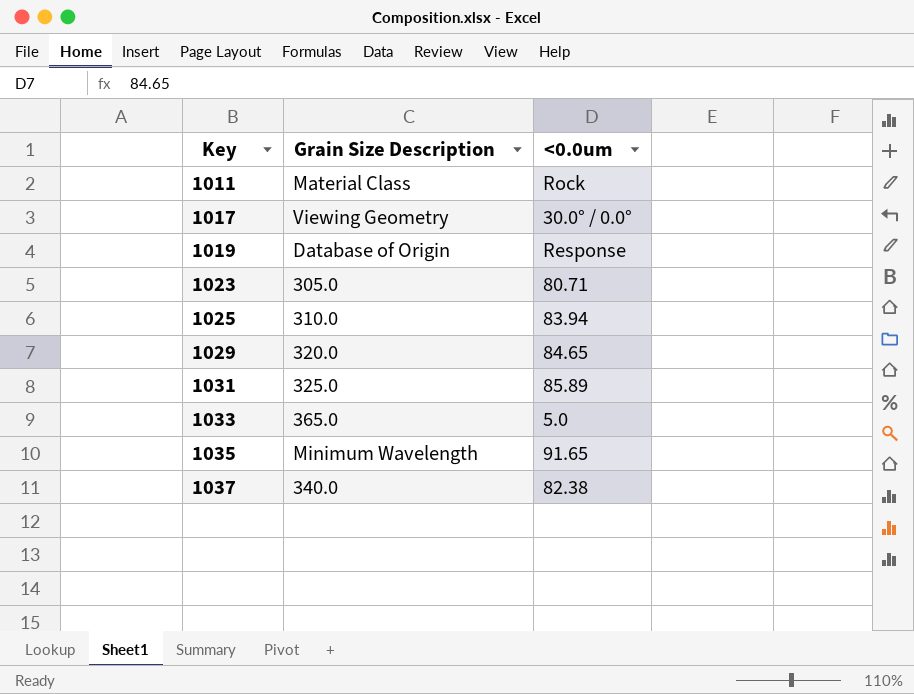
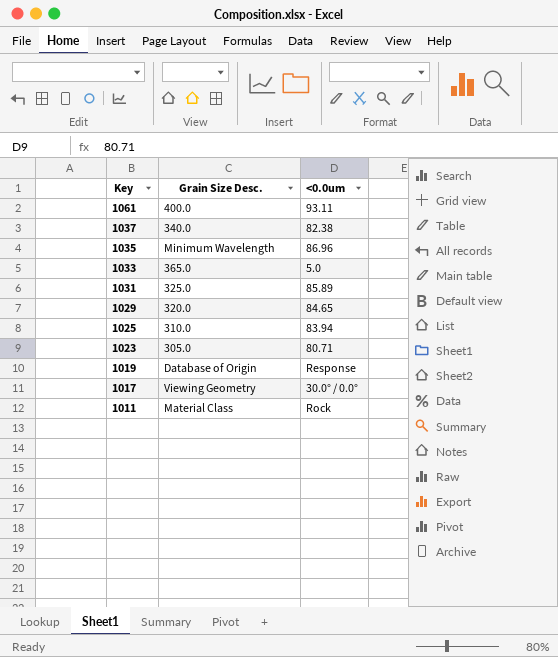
row order: Key ascending -> Key descending
column name: Grain Size Description -> Grain Size Desc.
row 1061: none -> 400.0 | 93.11
1035 | <0.0um: 91.65 -> 86.96

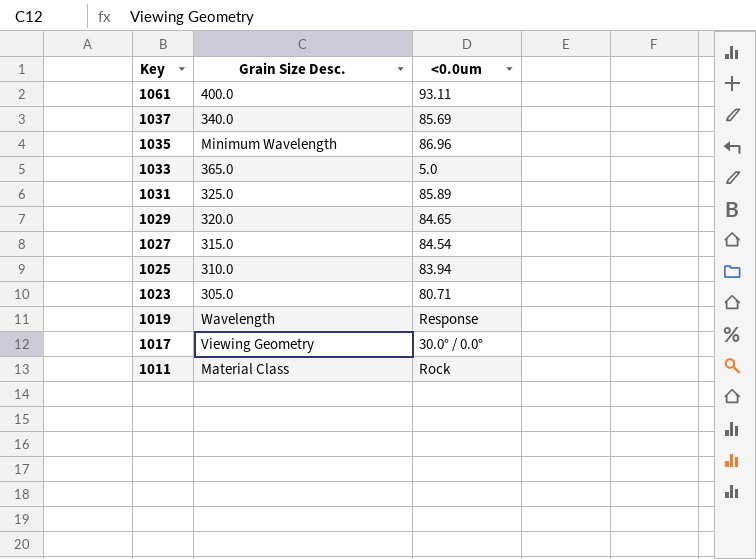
1037 | <0.0um: 82.38 -> 85.69
row 1027: none -> 315.0 | 84.54
1019 | Grain Size Desc.: Database of Origin -> Wavelength

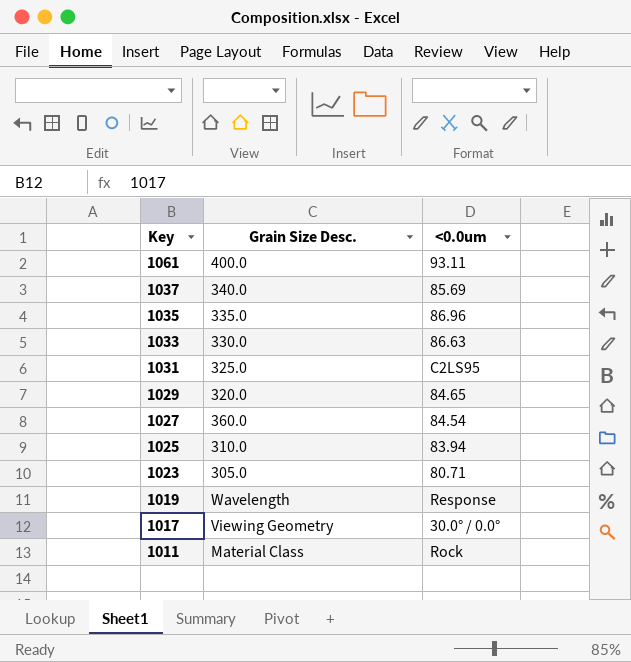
1035 | Grain Size Desc.: Minimum Wavelength -> 335.0
1033 | Grain Size Desc.: 365.0 -> 330.0
1033 | <0.0um: 5.0 -> 86.63
1031 | <0.0um: 85.89 -> C2LS95
1027 | Grain Size Desc.: 315.0 -> 360.0

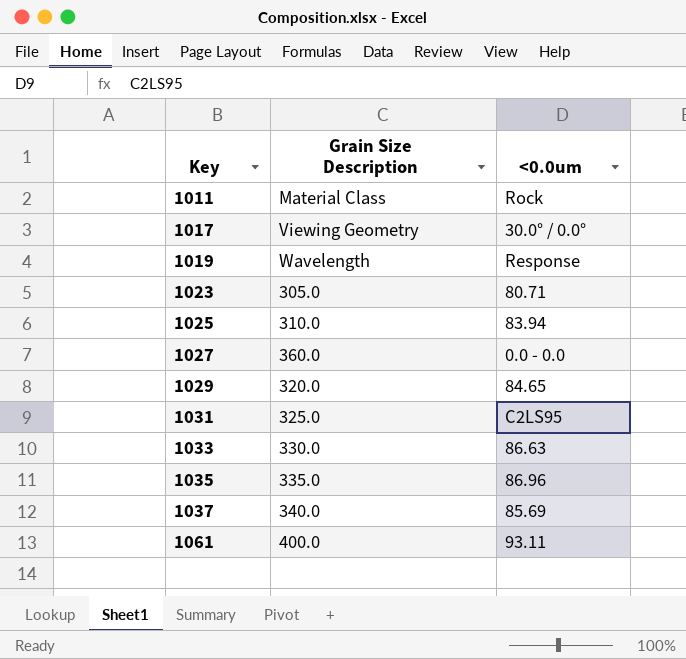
row order: Key descending -> Key ascending
column name: Grain Size Desc. -> Grain Size Description
1027 | <0.0um: 84.54 -> 0.0 - 0.0

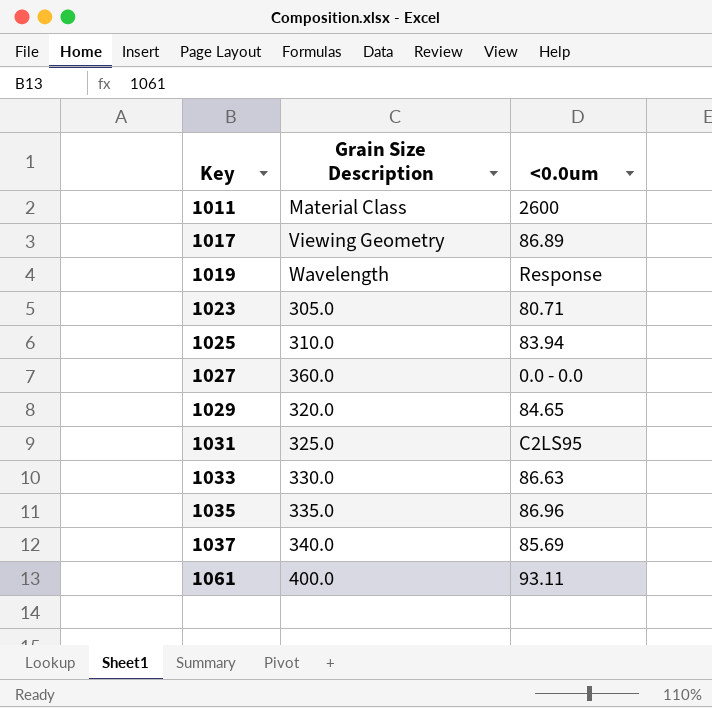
1011 | <0.0um: Rock -> 2600
1017 | <0.0um: 30.0° / 0.0° -> 86.89

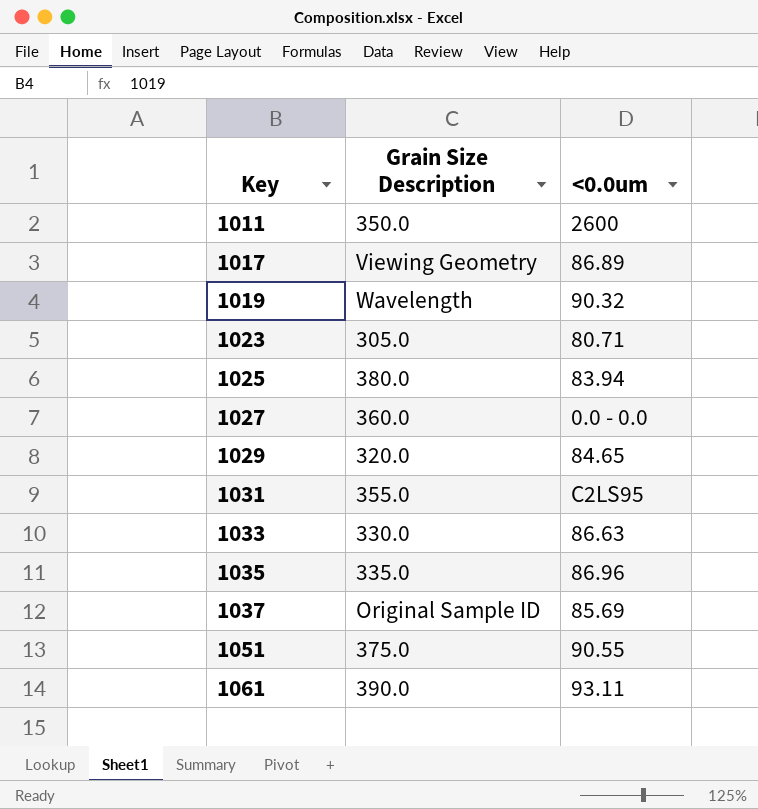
1011 | Grain Size Description: Material Class -> 350.0
1019 | <0.0um: Response -> 90.32
1025 | Grain Size Description: 310.0 -> 380.0
1031 | Grain Size Description: 325.0 -> 355.0
1037 | Grain Size Description: 340.0 -> Original Sample ID
row 1051: none -> 375.0 | 90.55
1061 | Grain Size Description: 400.0 -> 390.0

